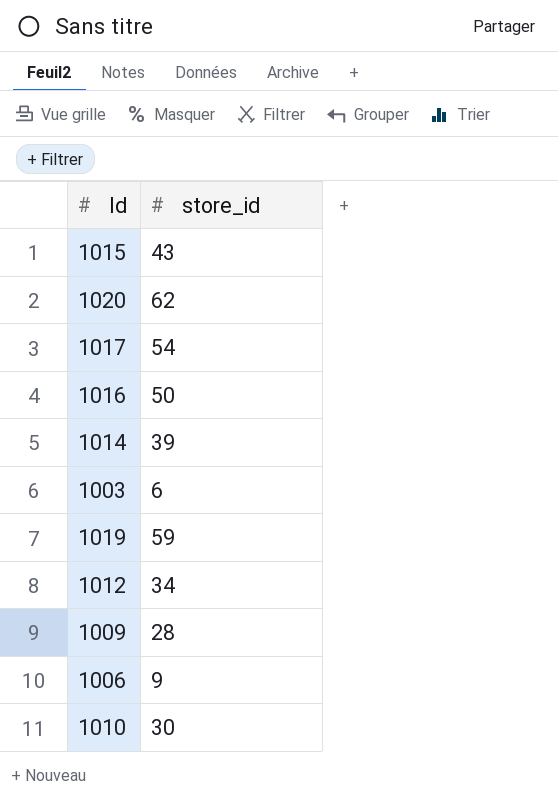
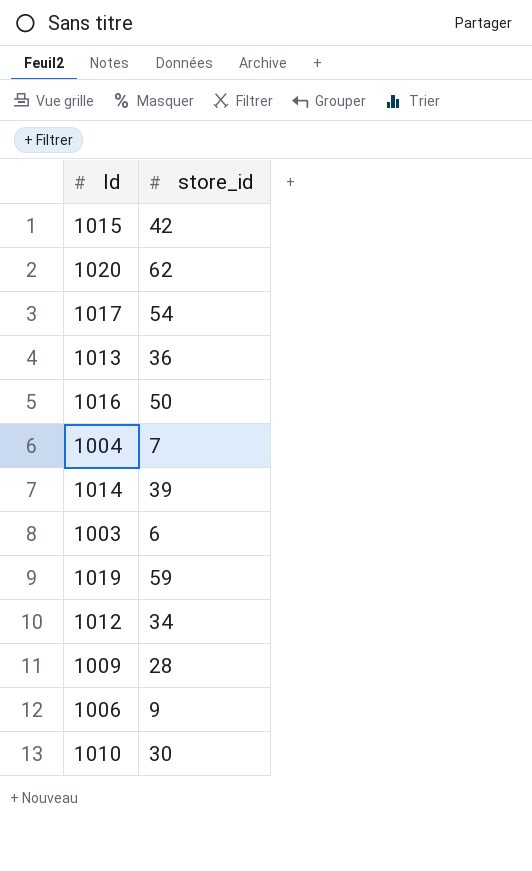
1015 | store_id: 43 -> 42
row 1013: none -> 36
row 1004: none -> 7

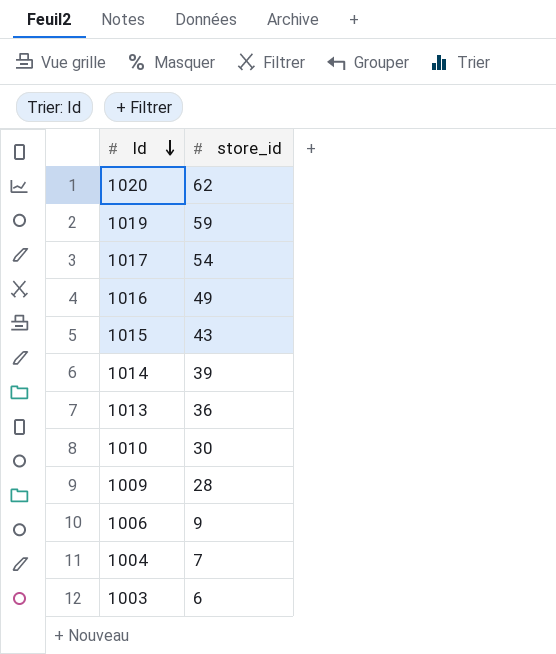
row order: none -> Id descending
row 1012: 34 -> none
1016 | store_id: 50 -> 49
1015 | store_id: 42 -> 43

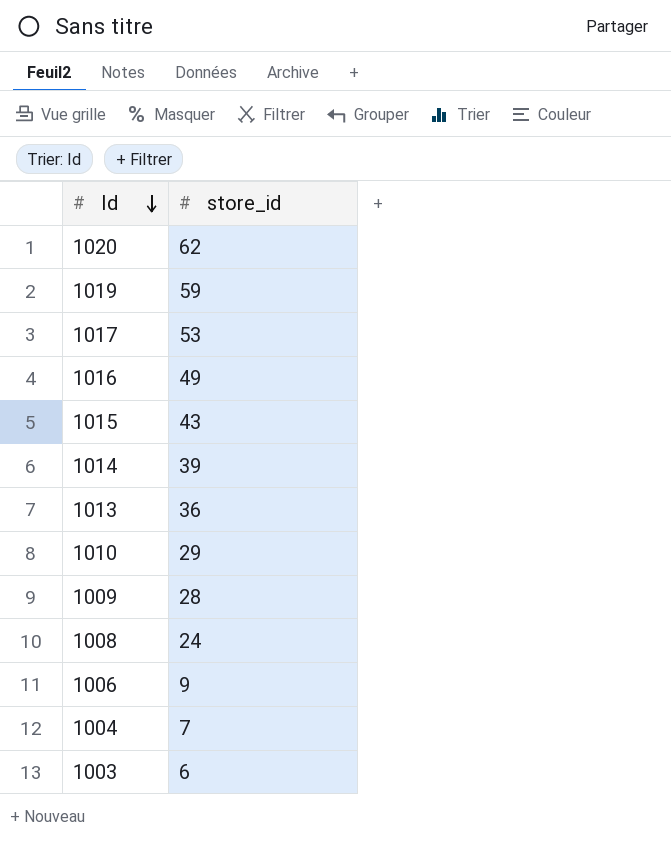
1017 | store_id: 54 -> 53
1010 | store_id: 30 -> 29
row 1008: none -> 24

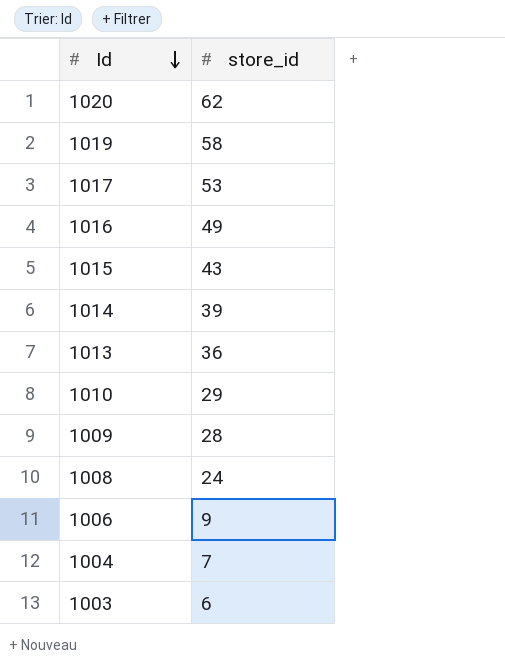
1019 | store_id: 59 -> 58

